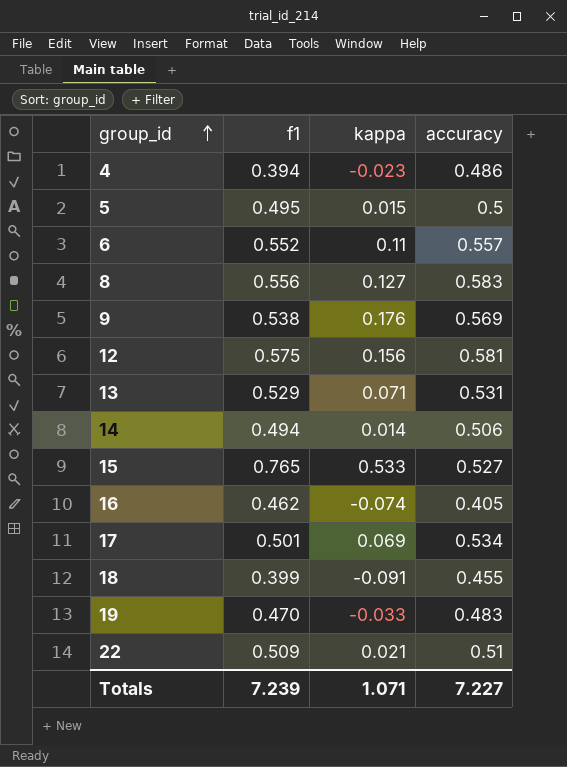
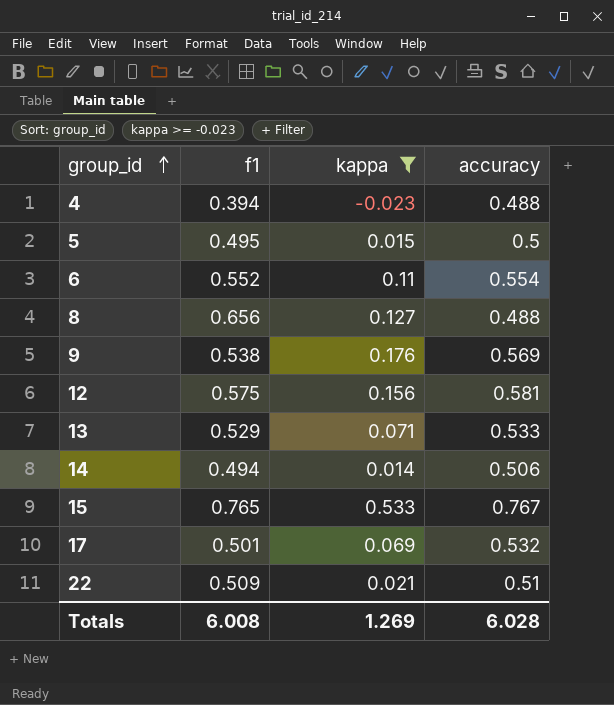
filter: none -> kappa >= -0.023
4 | accuracy: 0.486 -> 0.488
6 | accuracy: 0.557 -> 0.554
8 | f1: 0.556 -> 0.656
8 | accuracy: 0.583 -> 0.488
13 | accuracy: 0.531 -> 0.533
15 | accuracy: 0.527 -> 0.767
17 | accuracy: 0.534 -> 0.532
Totals | f1: 7.239 -> 6.008
Totals | kappa: 1.071 -> 1.269
Totals | accuracy: 7.227 -> 6.028

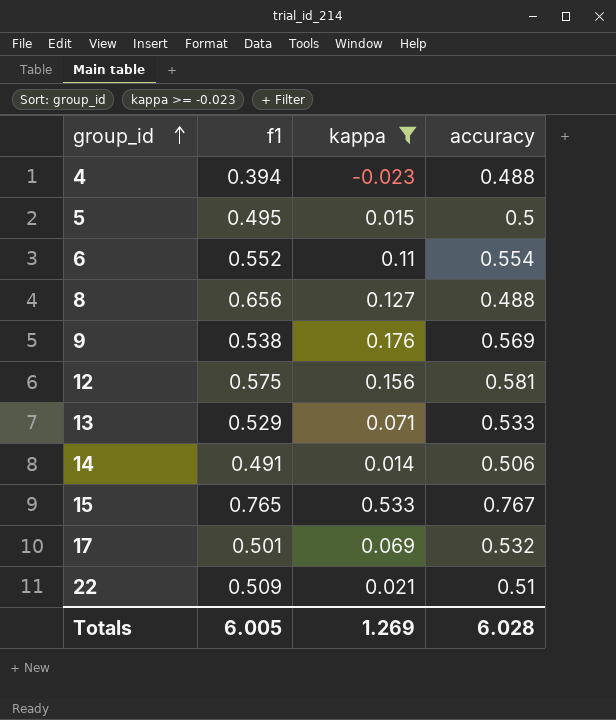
14 | f1: 0.494 -> 0.491
Totals | f1: 6.008 -> 6.005

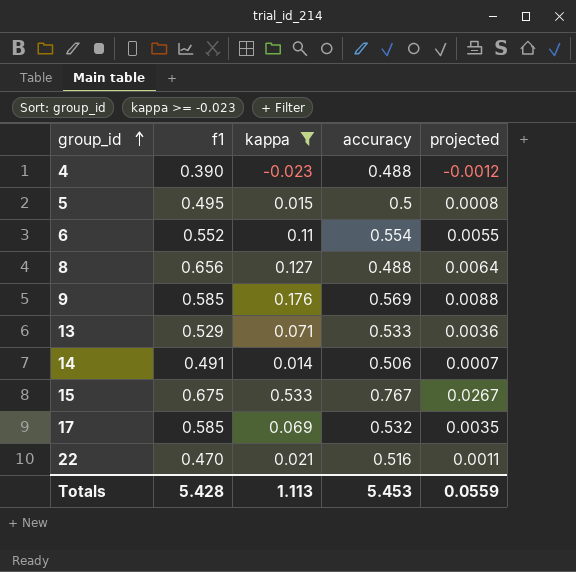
column projected | formula: none -> [kappa] * 0.05
row 12: 0.575 | 0.156 | 0.581 -> none
4 | f1: 0.394 -> 0.390
9 | f1: 0.538 -> 0.585
15 | f1: 0.765 -> 0.675
17 | f1: 0.501 -> 0.585
22 | f1: 0.509 -> 0.470
22 | accuracy: 0.51 -> 0.516
Totals | f1: 6.005 -> 5.428
Totals | kappa: 1.269 -> 1.113
Totals | accuracy: 6.028 -> 5.453

